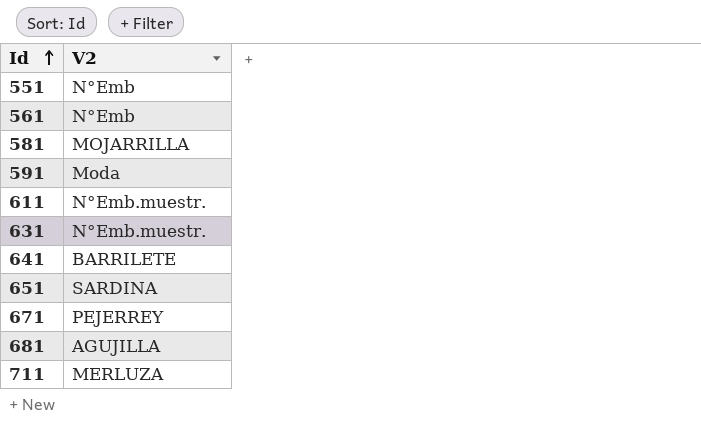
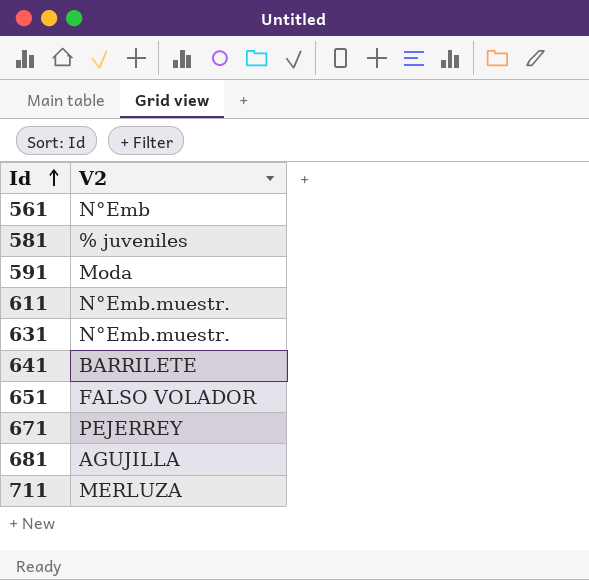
row 551: N°Emb -> none
581 | V2: MOJARRILLA -> % juveniles
651 | V2: SARDINA -> FALSO VOLADOR

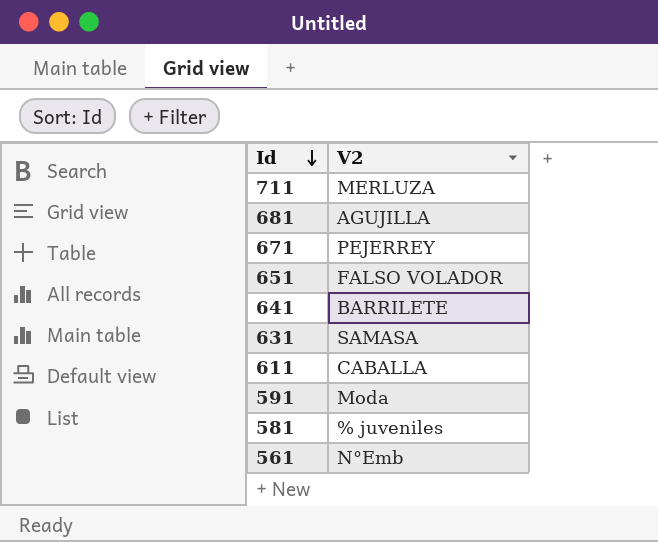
row order: Id ascending -> Id descending
631 | V2: N°Emb.muestr. -> SAMASA
611 | V2: N°Emb.muestr. -> CABALLA

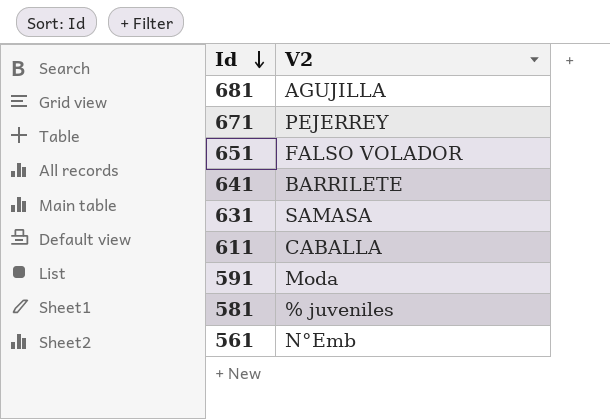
row 711: MERLUZA -> none

